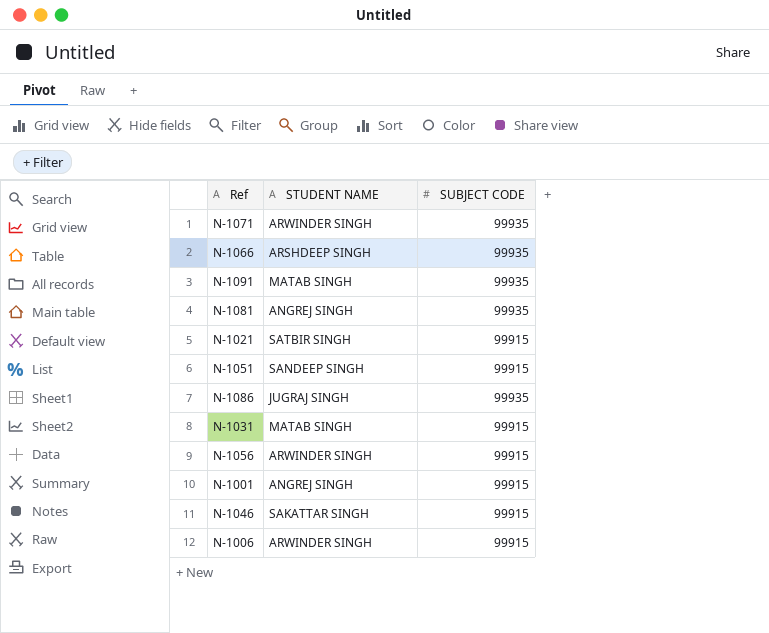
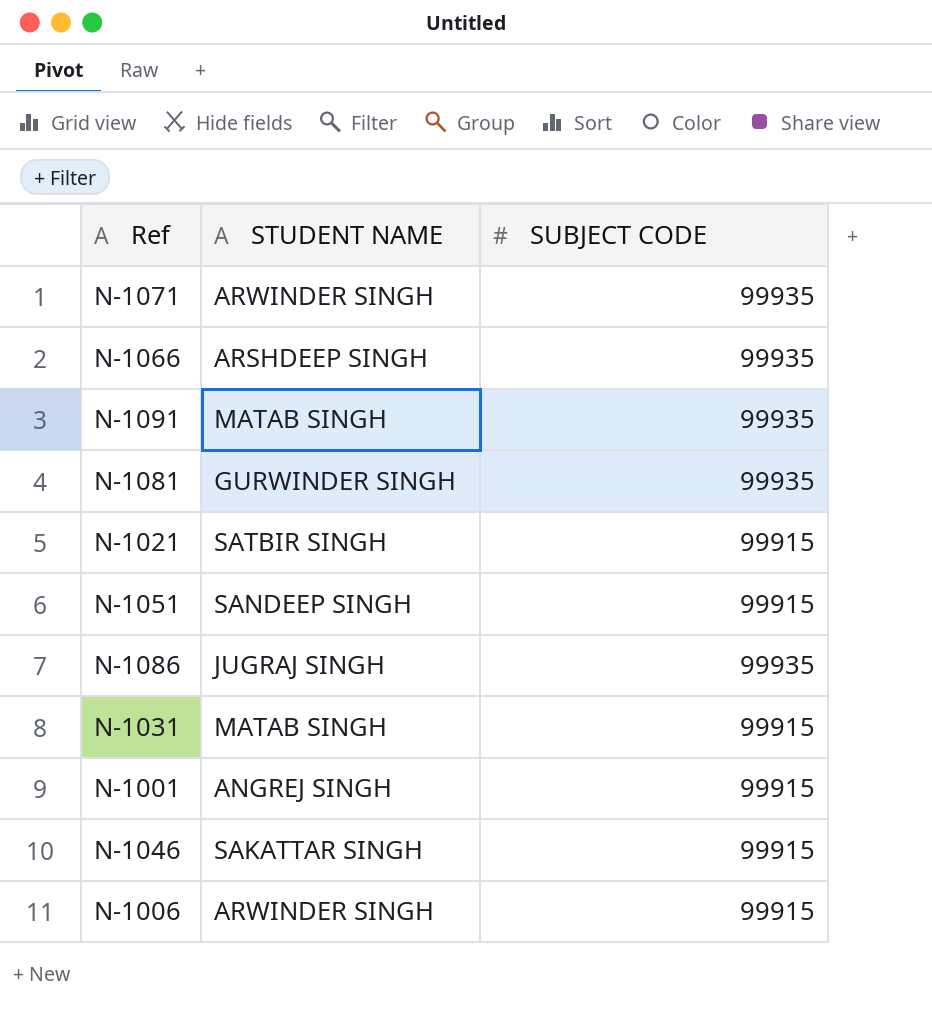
row N-1056: ARWINDER SINGH | 99915 -> none
N-1081 | STUDENT NAME: ANGREJ SINGH -> GURWINDER SINGH

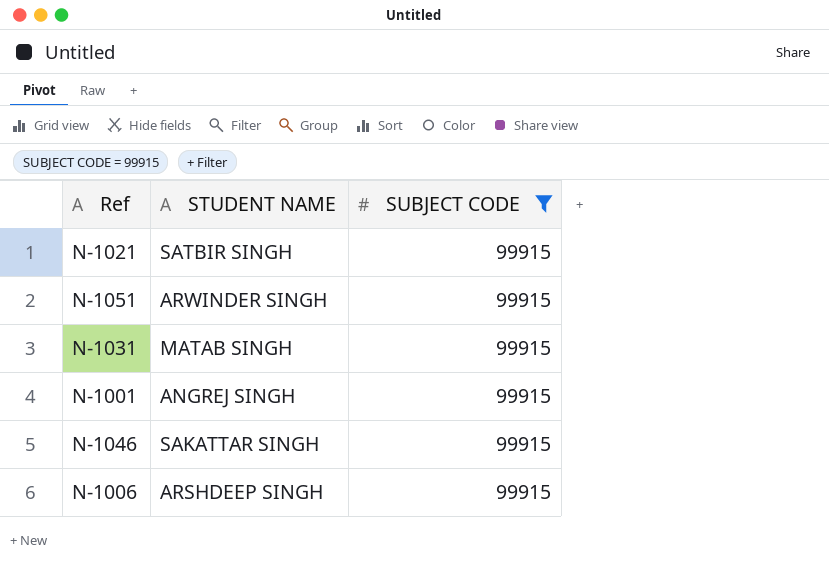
filter: none -> SUBJECT CODE = 99915
N-1051 | STUDENT NAME: SANDEEP SINGH -> ARWINDER SINGH
N-1006 | STUDENT NAME: ARWINDER SINGH -> ARSHDEEP SINGH

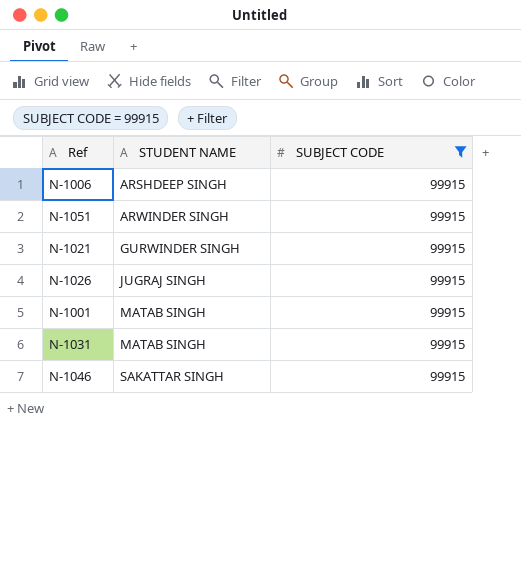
row order: none -> STUDENT NAME ascending
N-1021 | STUDENT NAME: SATBIR SINGH -> GURWINDER SINGH
row N-1026: none -> JUGRAJ SINGH | 99915
N-1001 | STUDENT NAME: ANGREJ SINGH -> MATAB SINGH

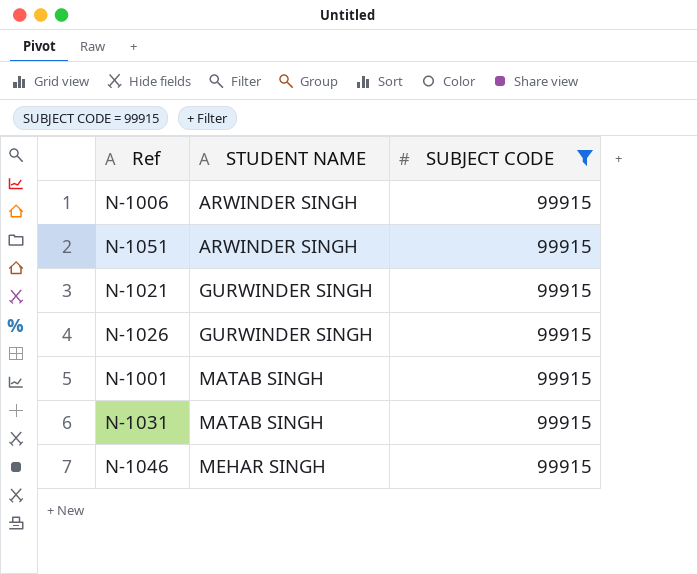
N-1006 | STUDENT NAME: ARSHDEEP SINGH -> ARWINDER SINGH
N-1026 | STUDENT NAME: JUGRAJ SINGH -> GURWINDER SINGH
N-1046 | STUDENT NAME: SAKATTAR SINGH -> MEHAR SINGH

